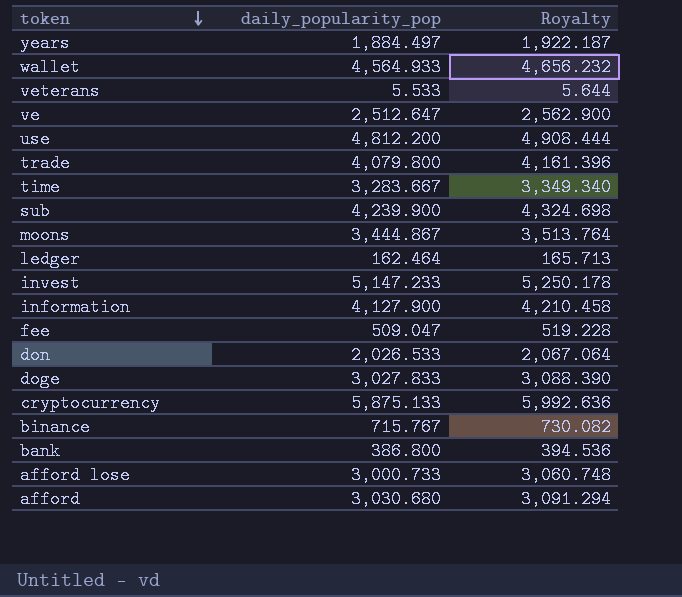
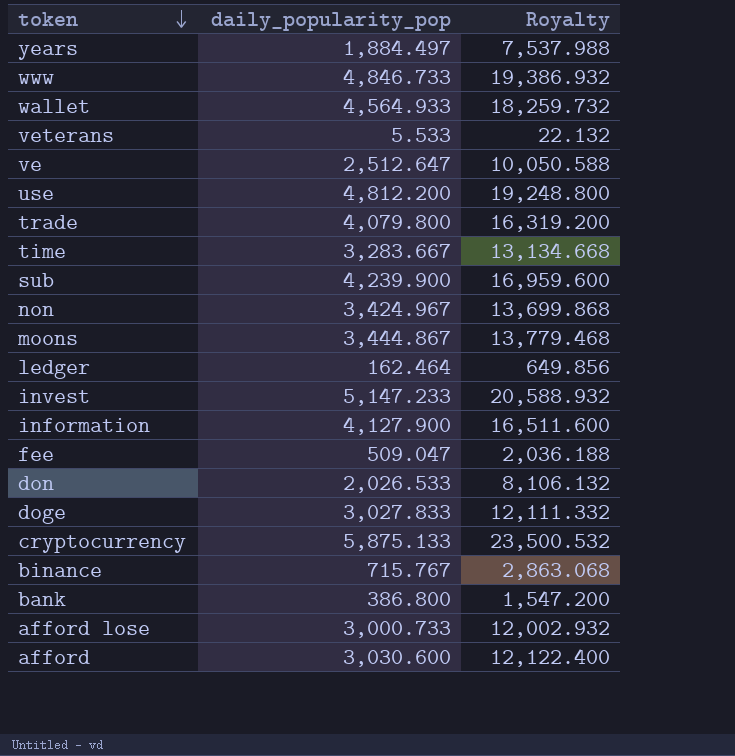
column Royalty | formula: [daily_popularity_pop] * 1.02 -> [daily_popularity_pop] * 4
row www: none -> 4,846.733 | 19,386.932
row non: none -> 3,424.967 | 13,699.868
afford | daily_popularity_pop: 3,030.680 -> 3,030.600

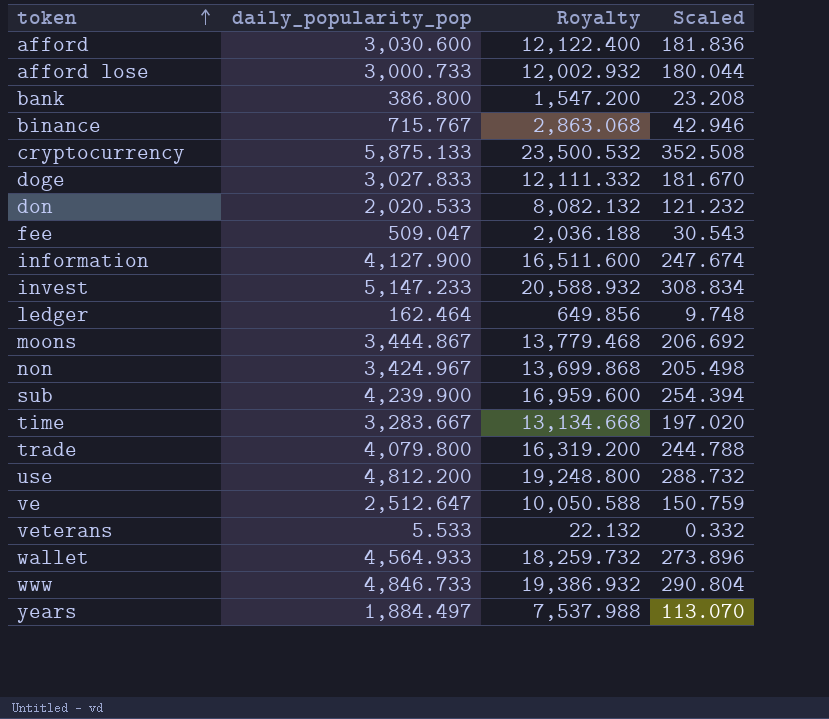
row order: token descending -> token ascending
column Scaled | formula: none -> [daily_popularity_pop] * 0.06
don | daily_popularity_pop: 2,026.533 -> 2,020.533
don | Royalty: 8,106.132 -> 8,082.132

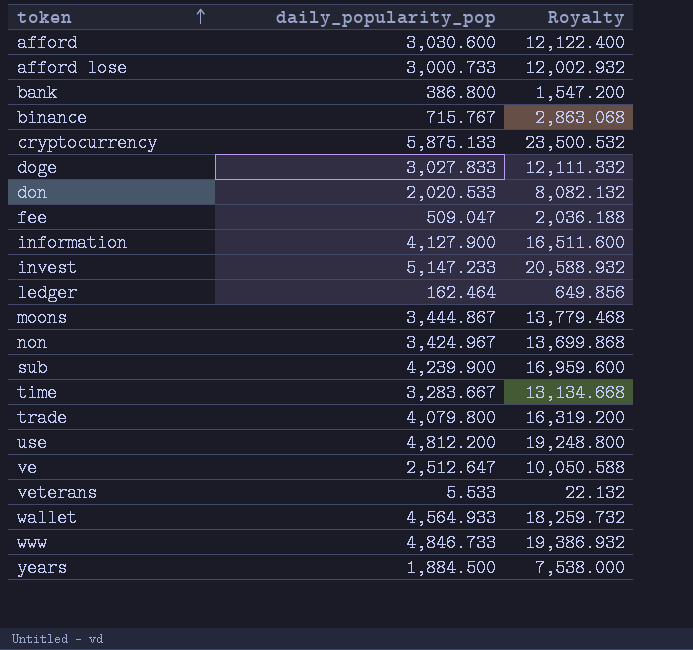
column Scaled | formula: [daily_popularity_pop] * 0.06 -> none
years | daily_popularity_pop: 1,884.497 -> 1,884.500
years | Royalty: 7,537.988 -> 7,538.000

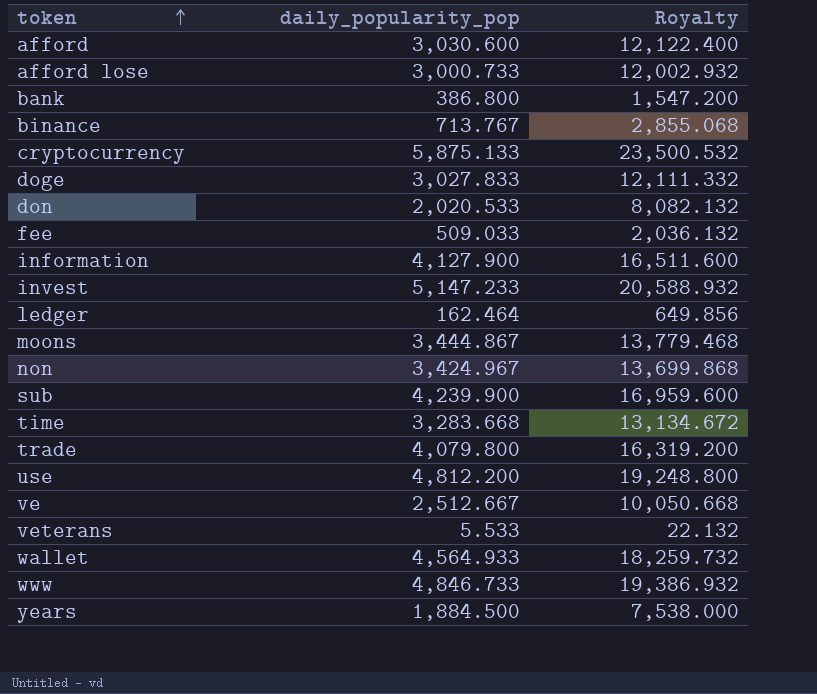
binance | daily_popularity_pop: 715.767 -> 713.767
binance | Royalty: 2,863.068 -> 2,855.068
fee | daily_popularity_pop: 509.047 -> 509.033
fee | Royalty: 2,036.188 -> 2,036.132
time | daily_popularity_pop: 3,283.667 -> 3,283.668
time | Royalty: 13,134.668 -> 13,134.672
ve | daily_popularity_pop: 2,512.647 -> 2,512.667
ve | Royalty: 10,050.588 -> 10,050.668

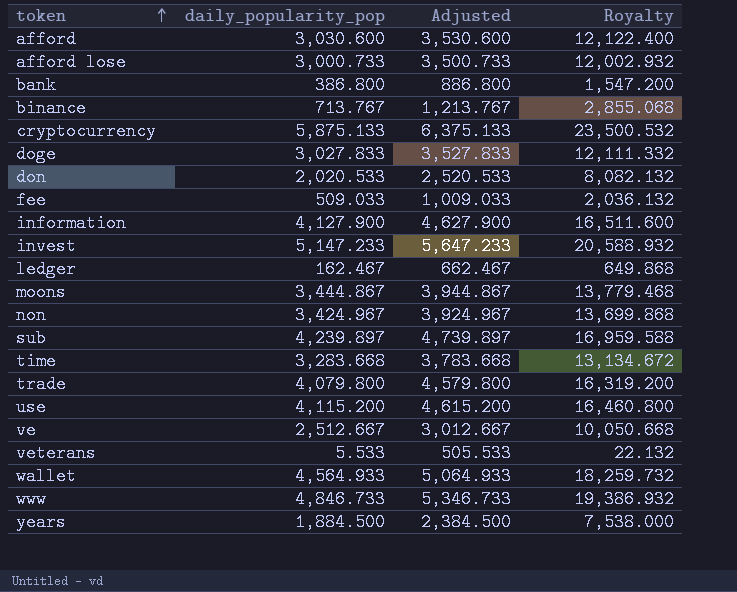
column Adjusted | formula: none -> [daily_popularity_pop] + 500
ledger | daily_popularity_pop: 162.464 -> 162.467
ledger | Royalty: 649.856 -> 649.868
sub | daily_popularity_pop: 4,239.900 -> 4,239.897
sub | Royalty: 16,959.600 -> 16,959.588
use | daily_popularity_pop: 4,812.200 -> 4,115.200
use | Royalty: 19,248.800 -> 16,460.800

